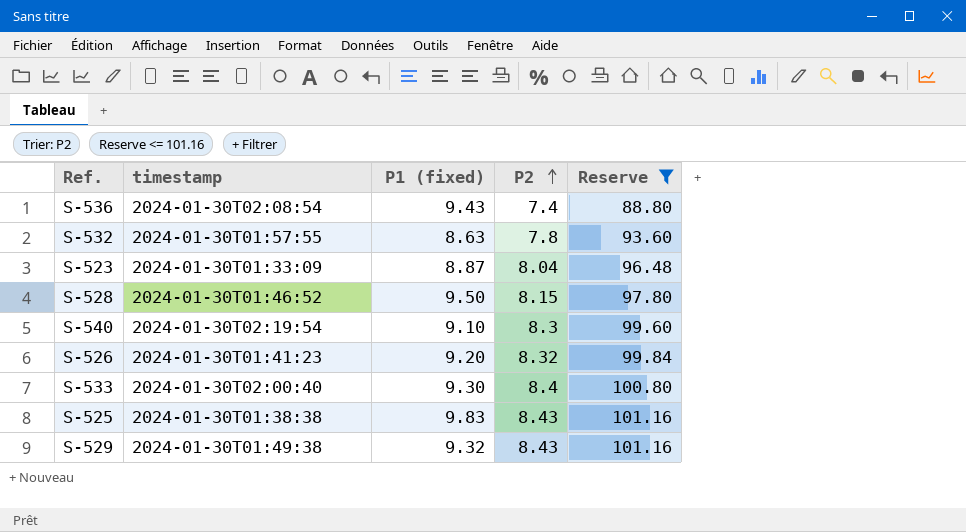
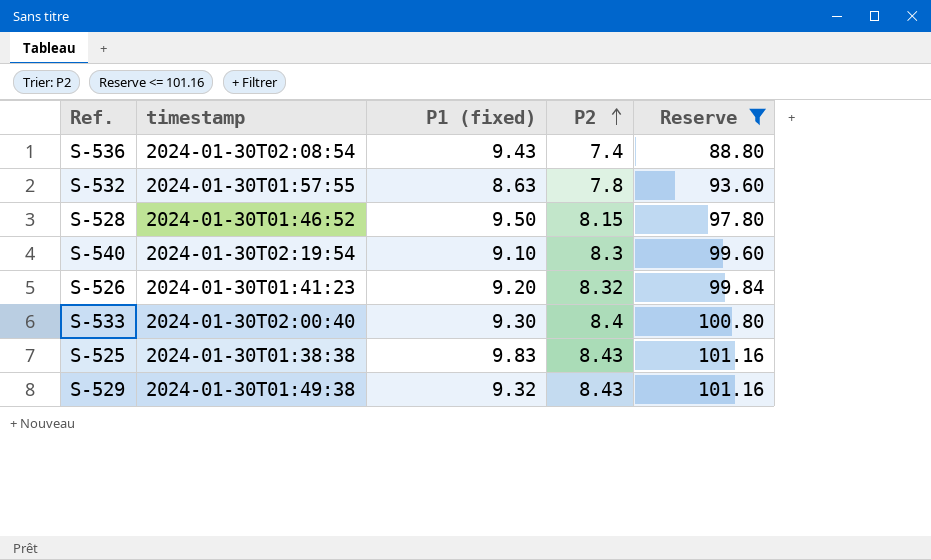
row S-523: 2024-01-30T01:33:09 | 8.87 | 8.04 | 96.48 -> none

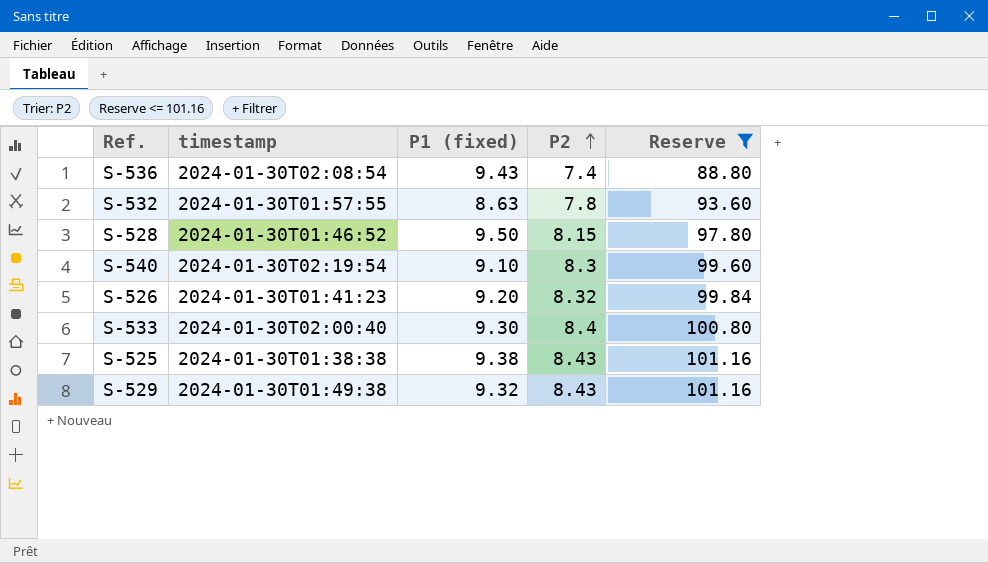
S-525 | P1 (fixed): 9.83 -> 9.38

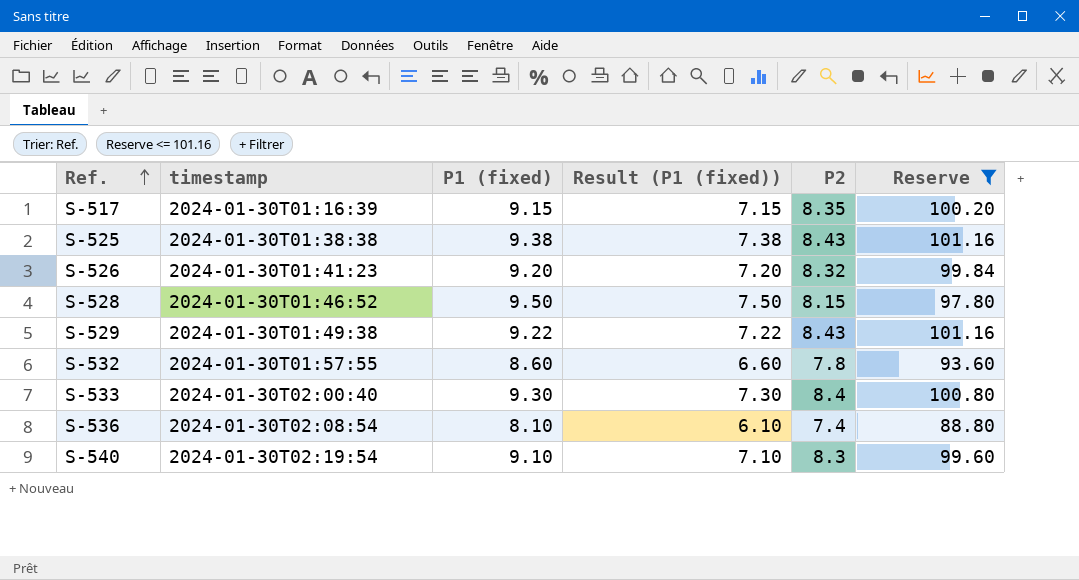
row order: P2 ascending -> Ref. ascending
column Result (P1 (fixed)) | formula: none -> [P1 (fixed)] - 2
row S-517: none -> 2024-01-30T01:16:39 | 9.15 | 7.15 | 8.35 | 100.20
S-529 | P1 (fixed): 9.32 -> 9.22
S-532 | P1 (fixed): 8.63 -> 8.60
S-536 | P1 (fixed): 9.43 -> 8.10

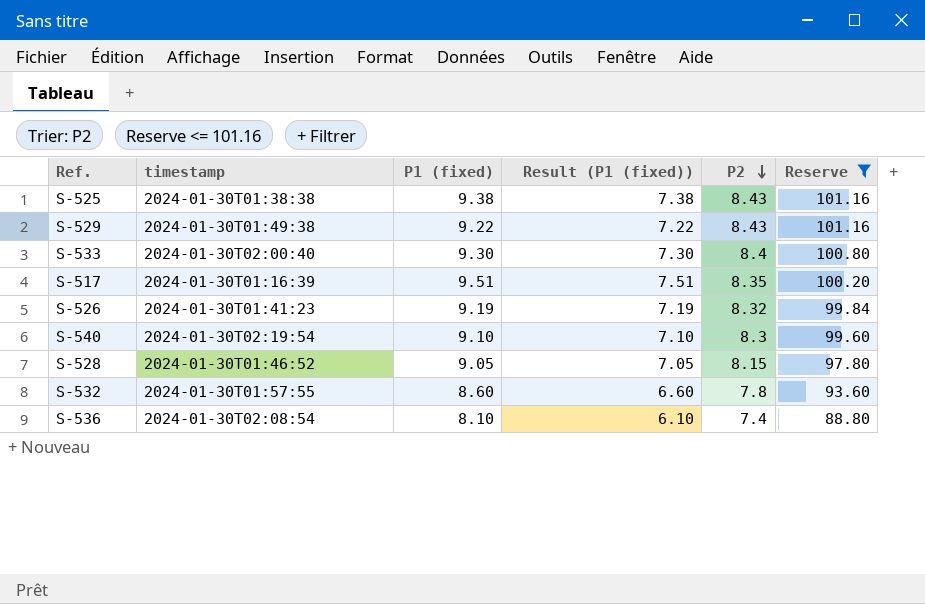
row order: Ref. ascending -> P2 descending
S-517 | P1 (fixed): 9.15 -> 9.51
S-517 | Result (P1 (fixed)): 7.15 -> 7.51
S-526 | P1 (fixed): 9.20 -> 9.19
S-526 | Result (P1 (fixed)): 7.20 -> 7.19
S-528 | P1 (fixed): 9.50 -> 9.05
S-528 | Result (P1 (fixed)): 7.50 -> 7.05

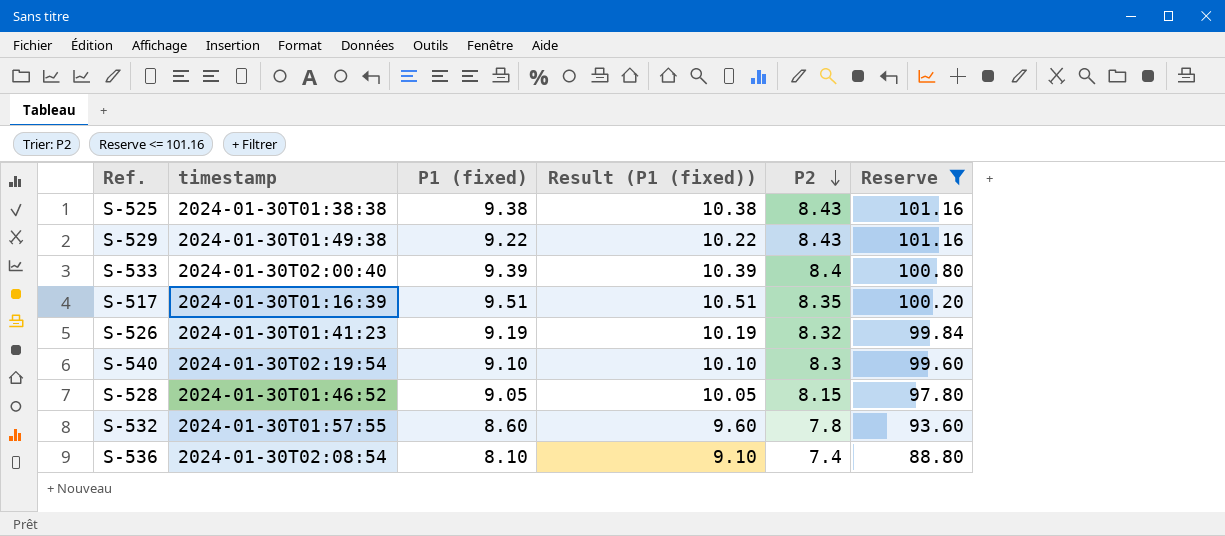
column Result (P1 (fixed)) | formula: [P1 (fixed)] - 2 -> [P1 (fixed)] + 1
S-533 | P1 (fixed): 9.30 -> 9.39

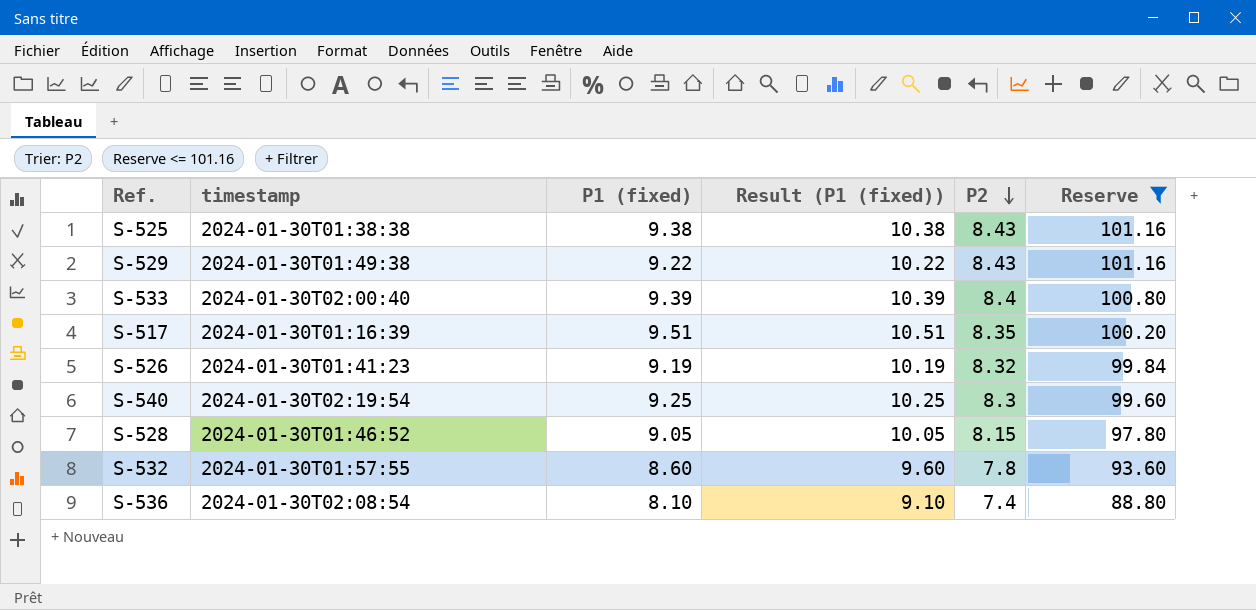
S-540 | P1 (fixed): 9.10 -> 9.25
S-540 | Result (P1 (fixed)): 10.10 -> 10.25

